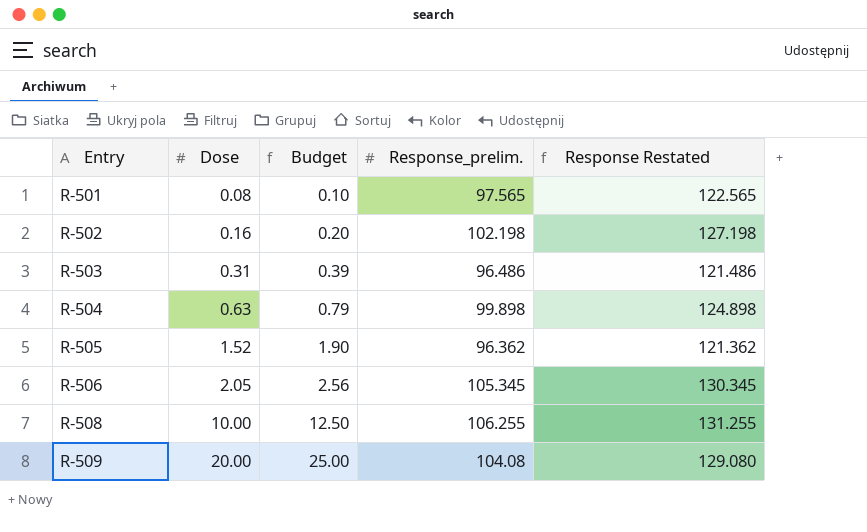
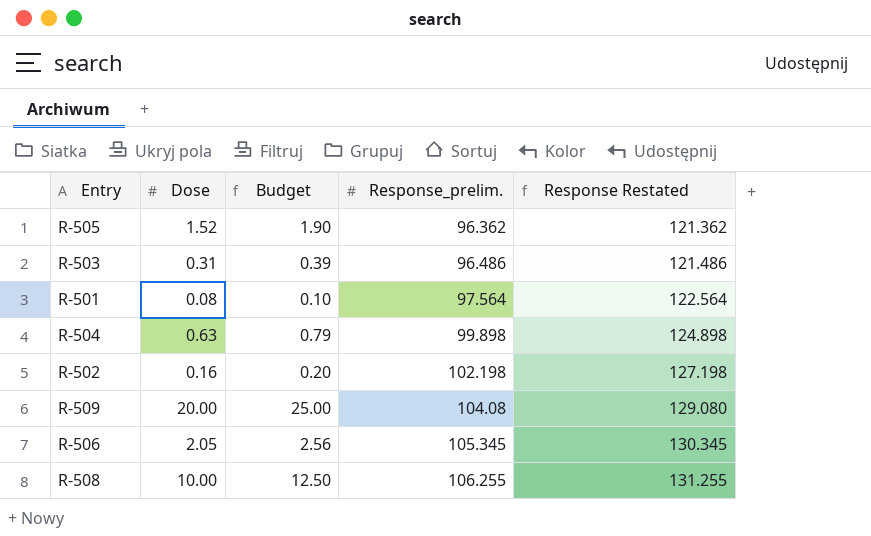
row order: Entry ascending -> Response_prelim. ascending
R-501 | Response_prelim.: 97.565 -> 97.564
R-501 | Response Restated: 122.565 -> 122.564

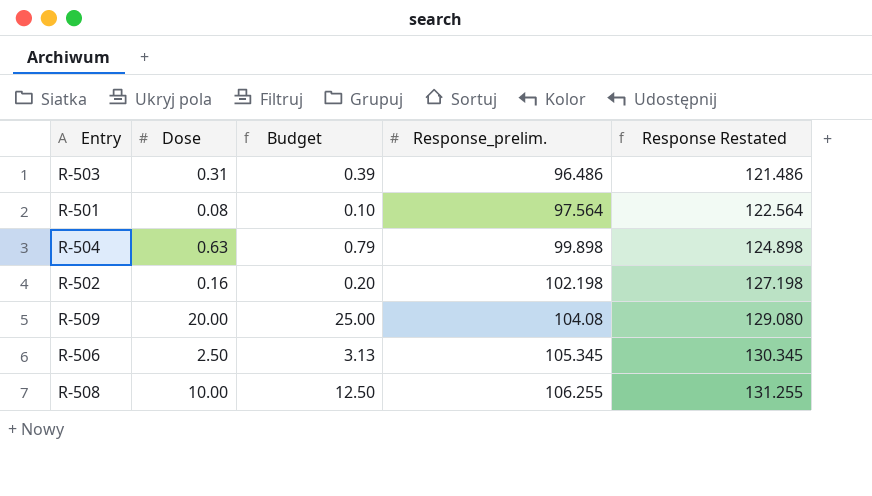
row R-505: 1.52 | 1.90 | 96.362 | 121.362 -> none
R-506 | Dose: 2.05 -> 2.50
R-506 | Budget: 2.56 -> 3.13

